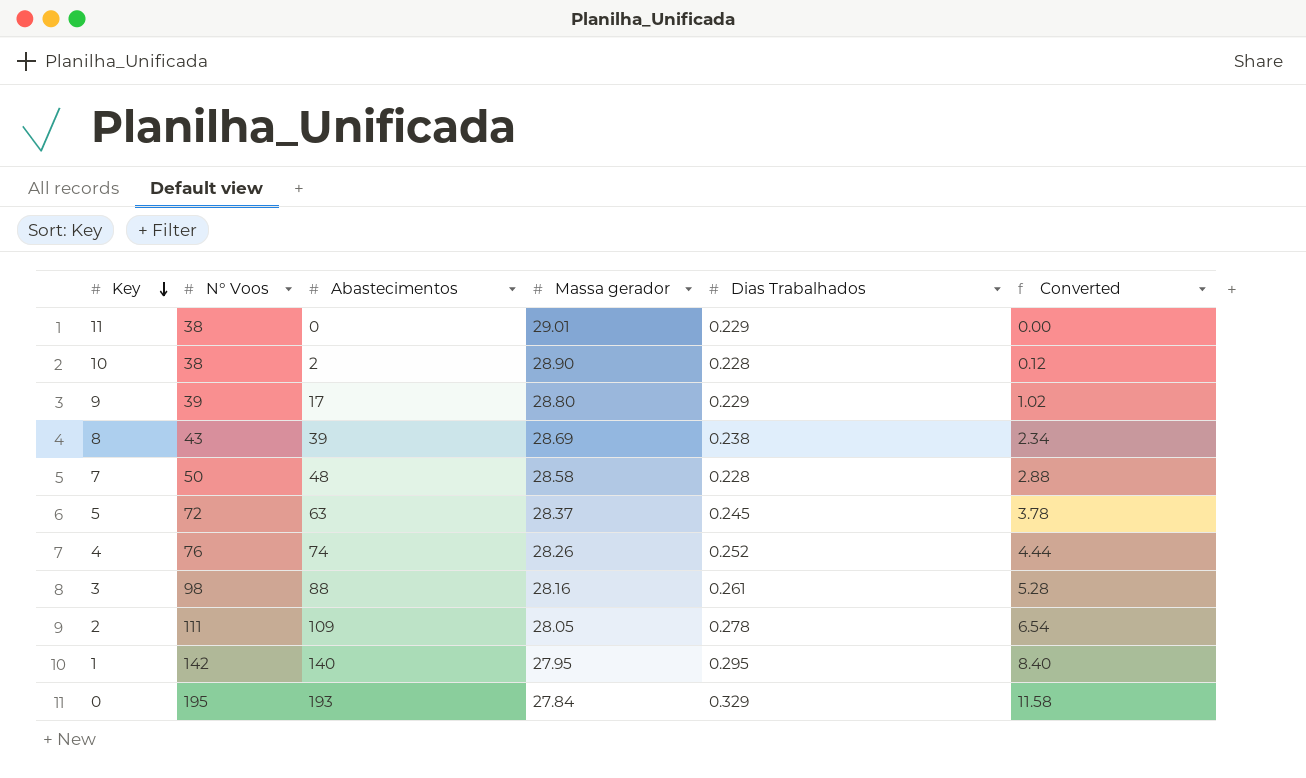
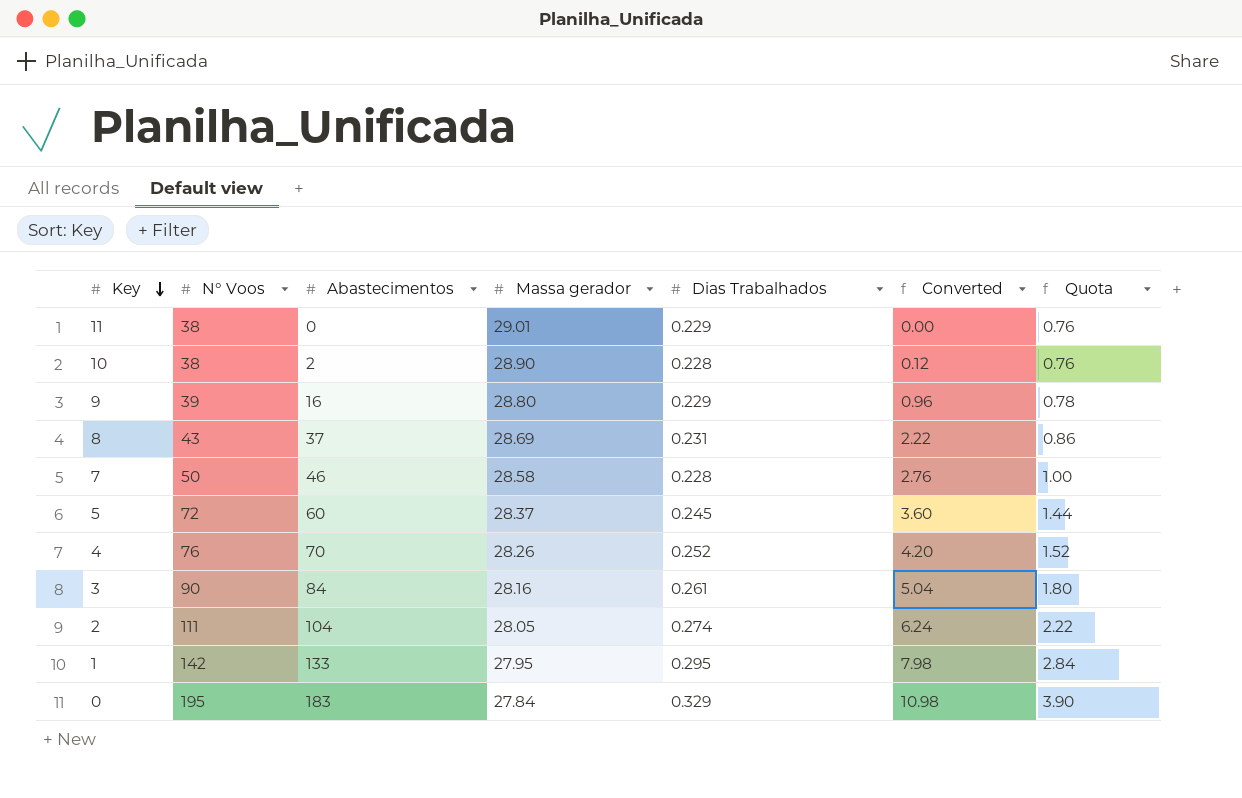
column Quota | formula: none -> [N° Voos] * 0.02
9 | Abastecimentos: 17 -> 16
9 | Converted: 1.02 -> 0.96
8 | Abastecimentos: 39 -> 37
8 | Dias Trabalhados: 0.238 -> 0.231
8 | Converted: 2.34 -> 2.22
7 | Abastecimentos: 48 -> 46
7 | Converted: 2.88 -> 2.76
5 | Abastecimentos: 63 -> 60
5 | Converted: 3.78 -> 3.60
4 | Abastecimentos: 74 -> 70
4 | Converted: 4.44 -> 4.20
3 | N° Voos: 98 -> 90
3 | Abastecimentos: 88 -> 84
3 | Converted: 5.28 -> 5.04
2 | Abastecimentos: 109 -> 104
2 | Dias Trabalhados: 0.278 -> 0.274
2 | Converted: 6.54 -> 6.24
1 | Abastecimentos: 140 -> 133
1 | Converted: 8.40 -> 7.98
0 | Abastecimentos: 193 -> 183
0 | Converted: 11.58 -> 10.98

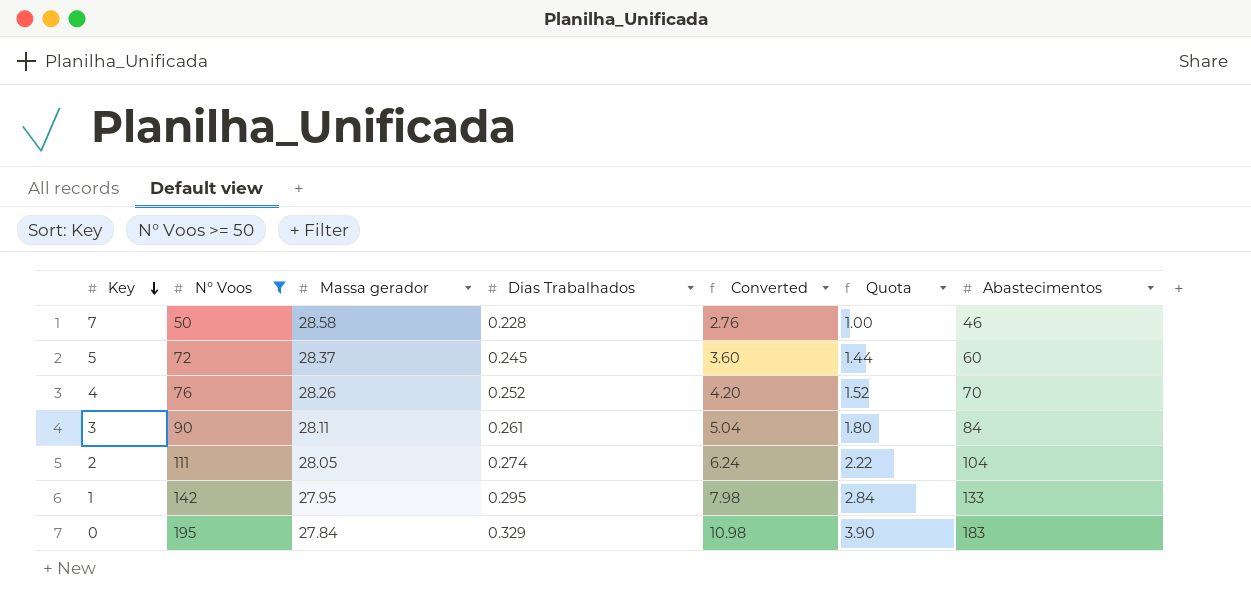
filter: none -> N° Voos >= 50
column Abastecimentos | position: 3 -> 7
3 | Massa gerador: 28.16 -> 28.11

